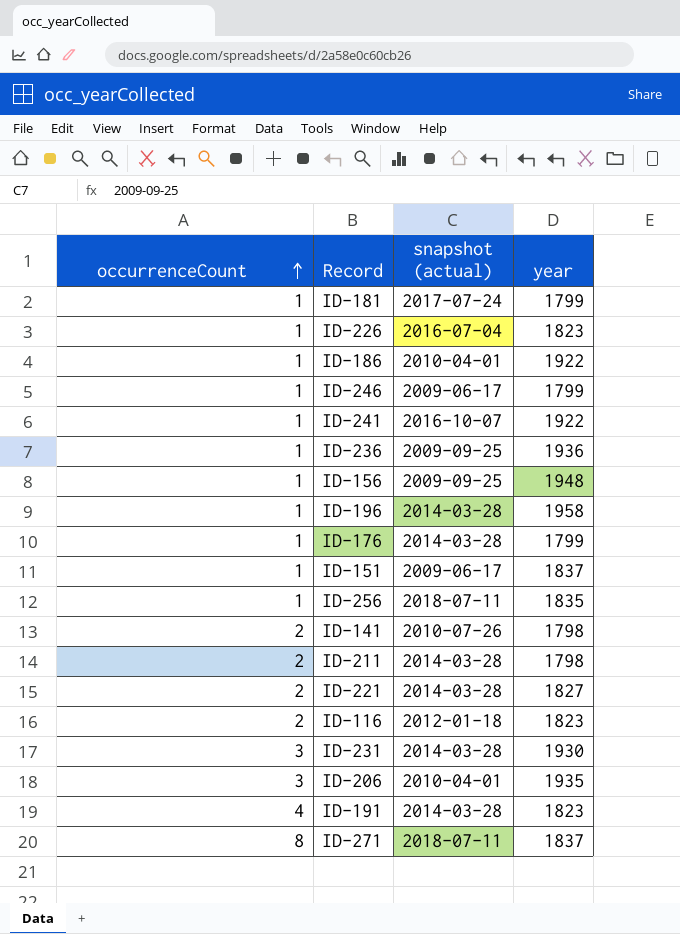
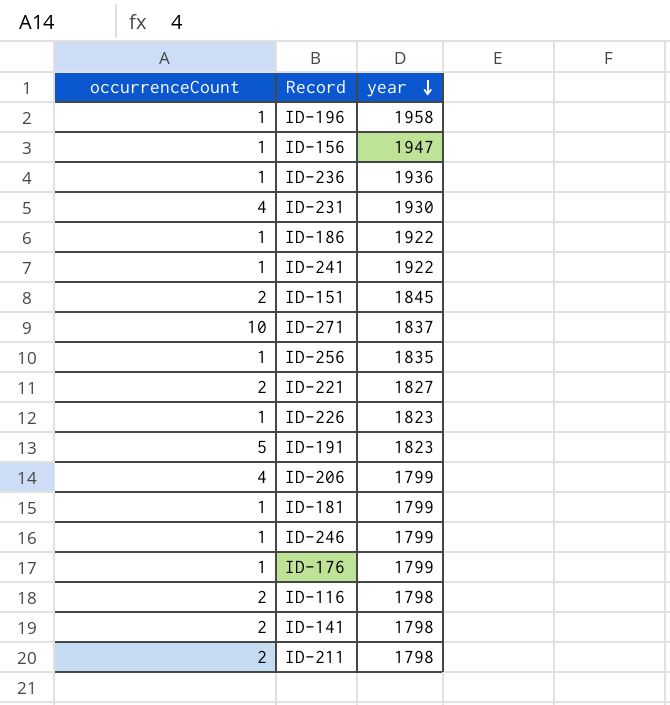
row order: occurrenceCount ascending -> year descending
column snapshot (actual) | position: 3 -> none
ID-156 | year: 1948 -> 1947
ID-231 | occurrenceCount: 3 -> 4
ID-151 | occurrenceCount: 1 -> 2
ID-151 | year: 1837 -> 1845
ID-271 | occurrenceCount: 8 -> 10
ID-191 | occurrenceCount: 4 -> 5
ID-206 | occurrenceCount: 3 -> 4
ID-206 | year: 1935 -> 1799
ID-116 | year: 1823 -> 1798

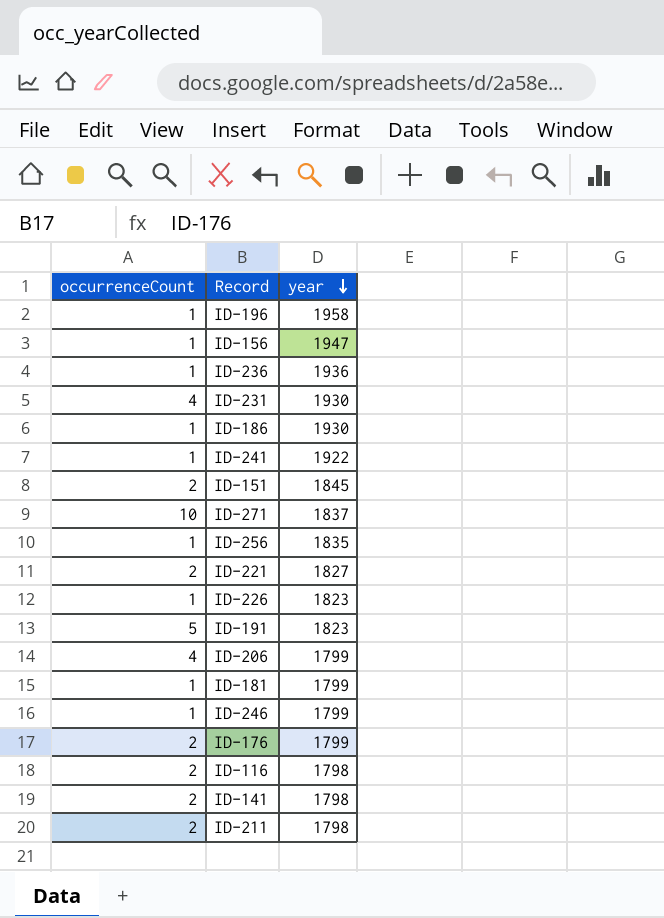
ID-186 | year: 1922 -> 1930
ID-176 | occurrenceCount: 1 -> 2

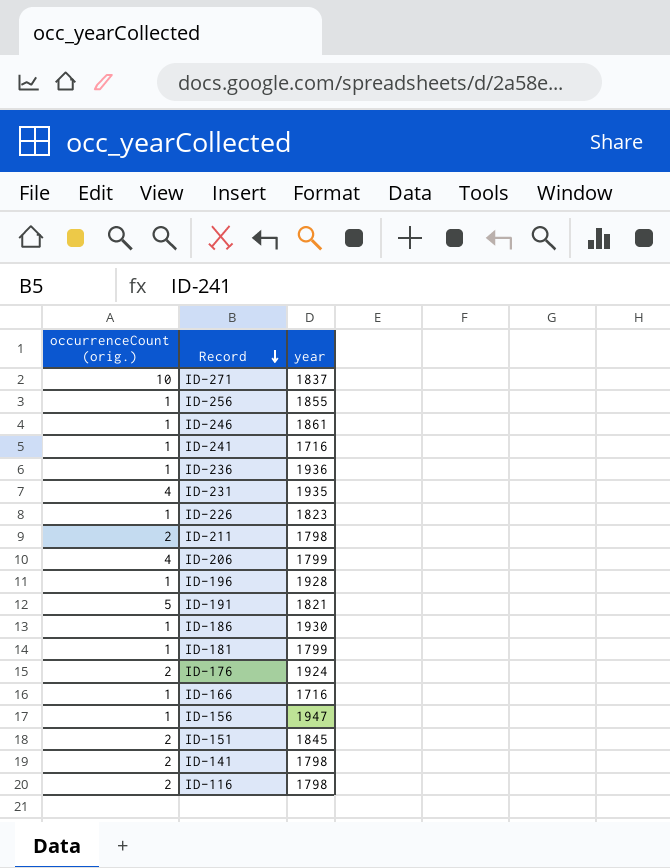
row order: year descending -> Record descending
column name: occurrenceCount -> occurrenceCount (orig.)
row ID-221: 2 | 1827 -> none
ID-256 | year: 1835 -> 1855
ID-246 | year: 1799 -> 1861
ID-241 | year: 1922 -> 1716
ID-231 | year: 1930 -> 1935
ID-196 | year: 1958 -> 1928
ID-191 | year: 1823 -> 1821
ID-176 | year: 1799 -> 1924
row ID-166: none -> 1 | 1716

